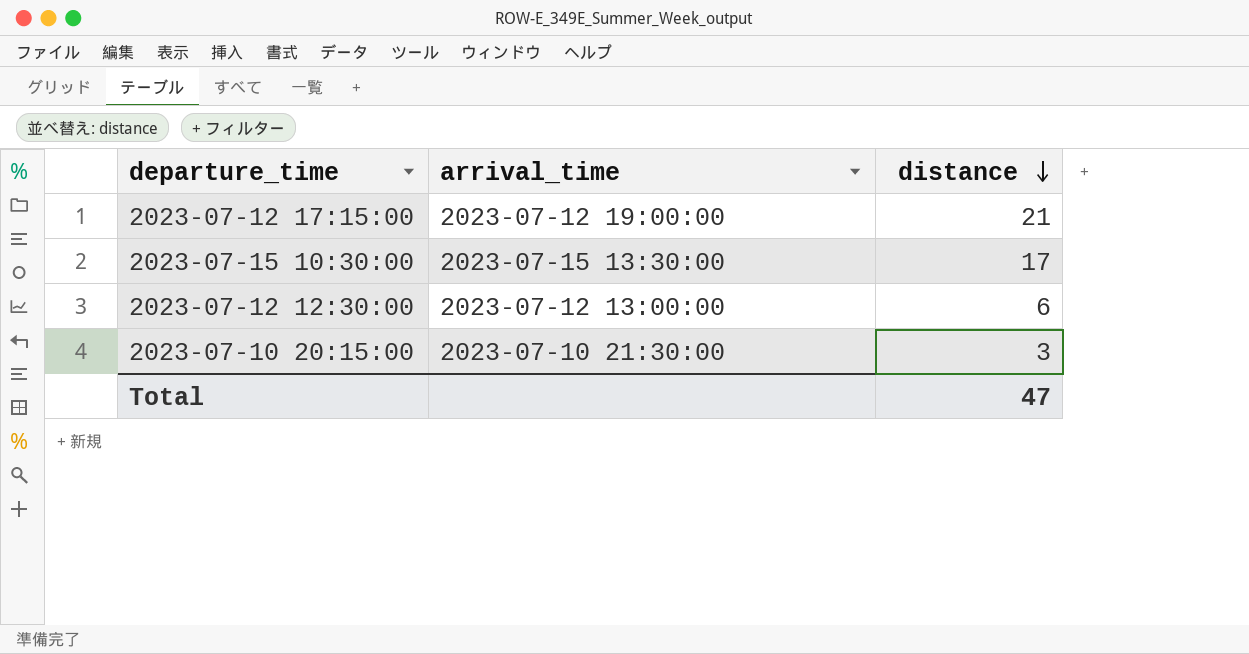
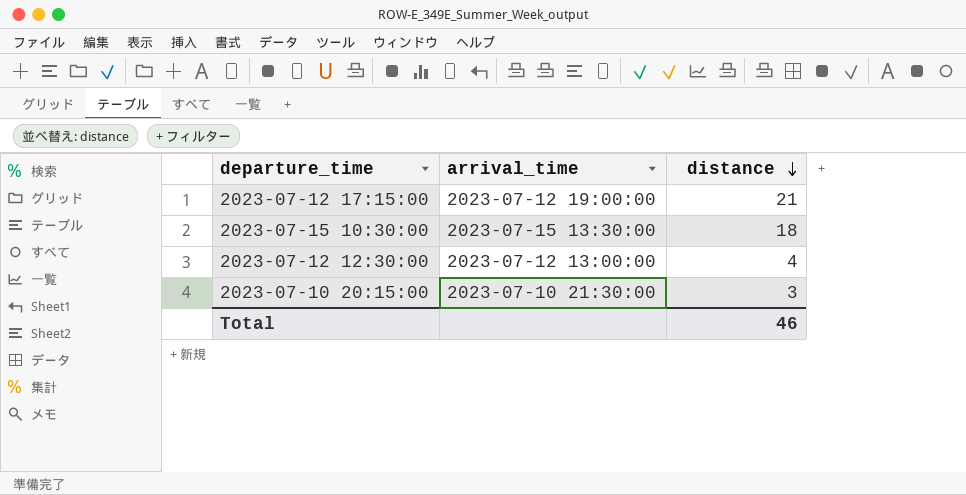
2023-07-15 10:30:00 | distance: 17 -> 18
2023-07-12 12:30:00 | distance: 6 -> 4
Total | distance: 47 -> 46

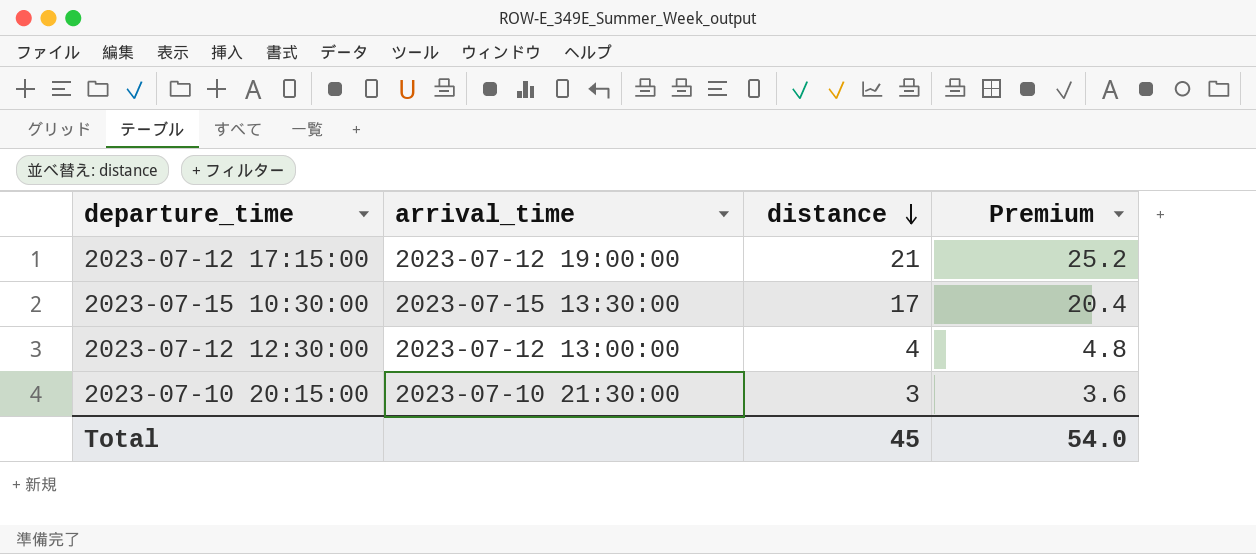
column Premium | formula: none -> [distance] * 1.2
2023-07-15 10:30:00 | distance: 18 -> 17
Total | distance: 46 -> 45

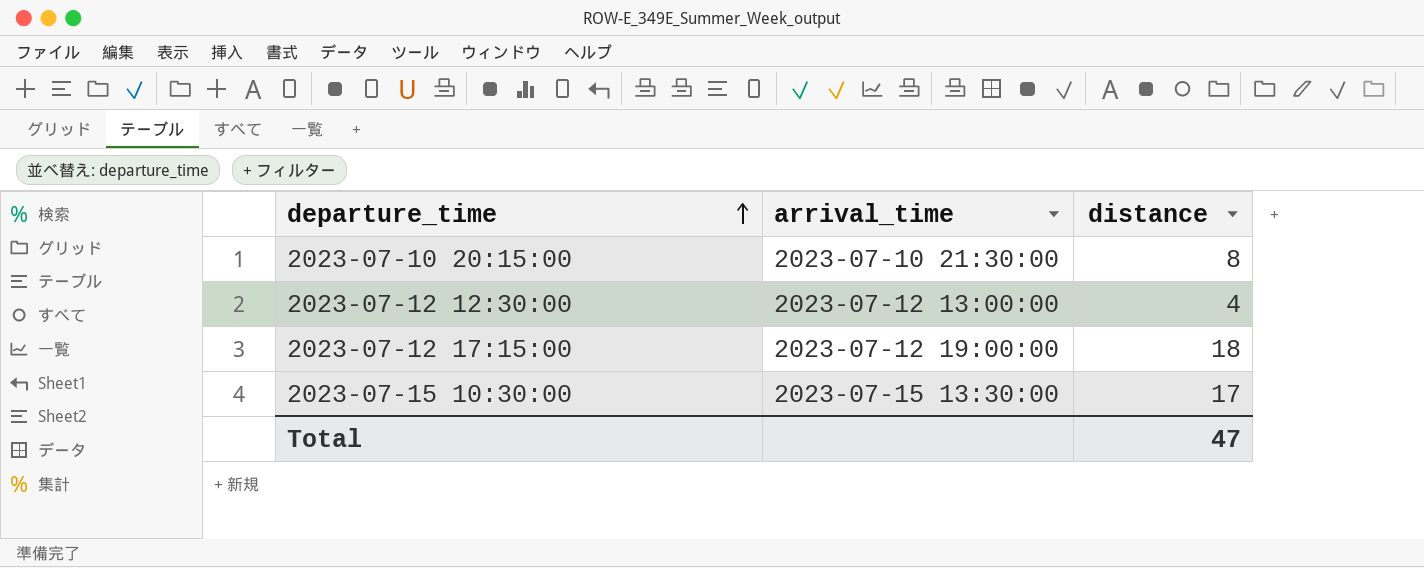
row order: distance descending -> departure_time ascending
column Premium | formula: [distance] * 1.2 -> none
2023-07-10 20:15:00 | distance: 3 -> 8
2023-07-12 17:15:00 | distance: 21 -> 18
Total | distance: 45 -> 47

